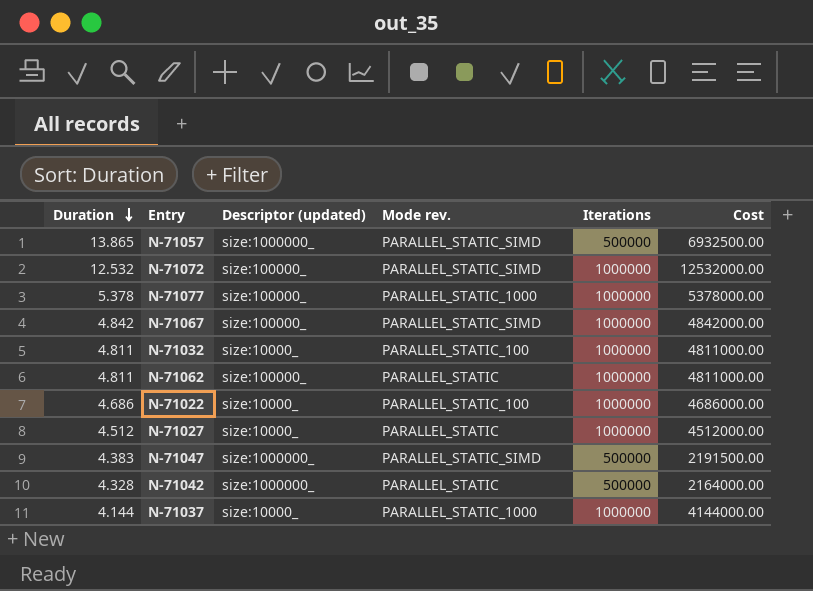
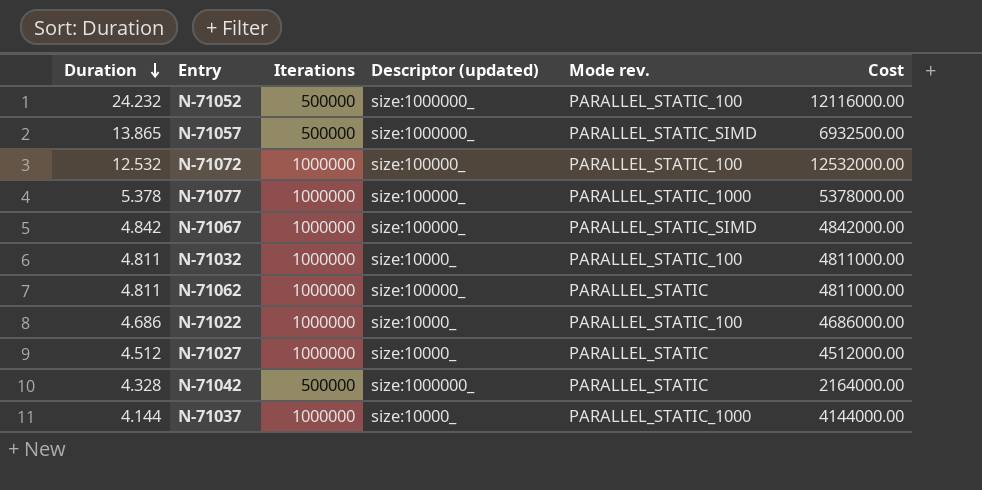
column Iterations | position: 5 -> 3
row N-71047: 4.383 | size:1000000_ | PARALLEL_STATIC_SIMD | 500000 | 2191500.00 -> none
row N-71052: none -> 24.232 | 500000 | size:1000000_ | PARALLEL_STATIC_100 | 12116000.00
N-71072 | Mode rev.: PARALLEL_STATIC_SIMD -> PARALLEL_STATIC_100

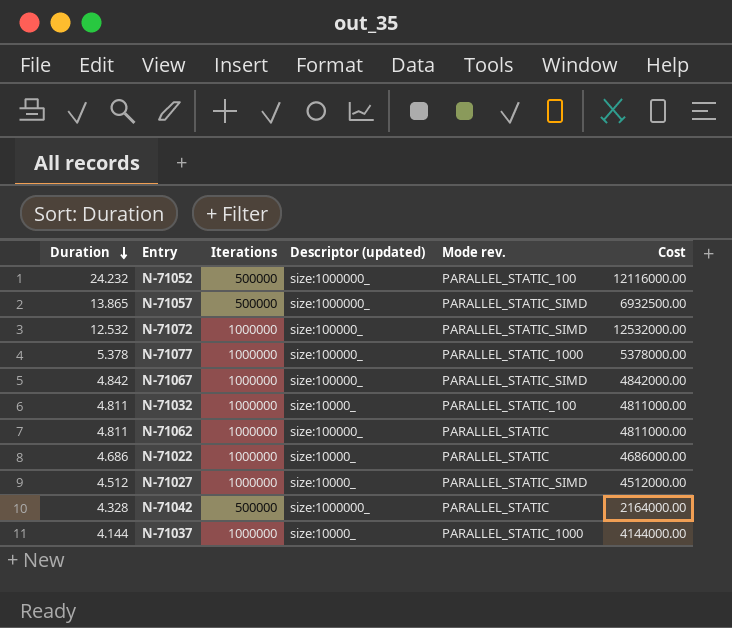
N-71072 | Mode rev.: PARALLEL_STATIC_100 -> PARALLEL_STATIC_SIMD
N-71022 | Mode rev.: PARALLEL_STATIC_100 -> PARALLEL_STATIC
N-71027 | Mode rev.: PARALLEL_STATIC -> PARALLEL_STATIC_SIMD

